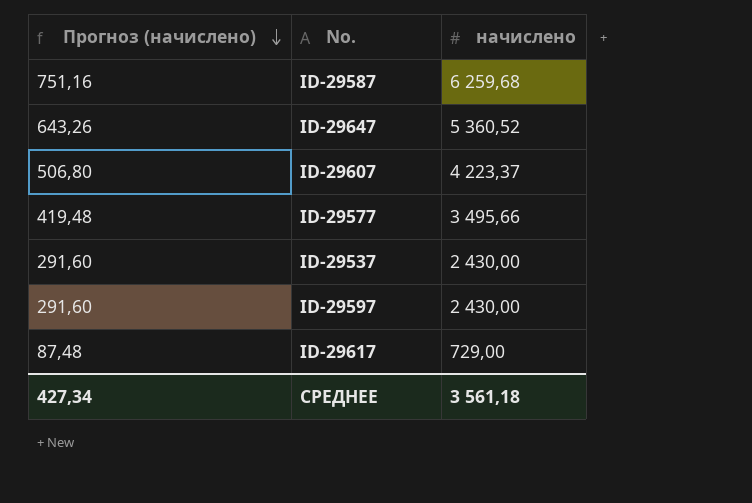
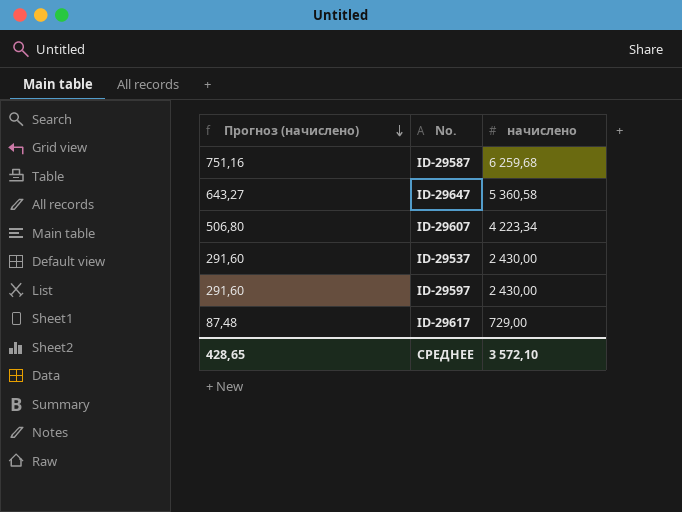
row ID-29577: 419,48 | 3 495,66 -> none
ID-29647 | Прогноз (начислено): 643,26 -> 643,27
ID-29647 | начислено: 5 360,52 -> 5 360,58
ID-29607 | начислено: 4 223,37 -> 4 223,34
СРЕДНЕЕ | Прогноз (начислено): 427,34 -> 428,65
СРЕДНЕЕ | начислено: 3 561,18 -> 3 572,10

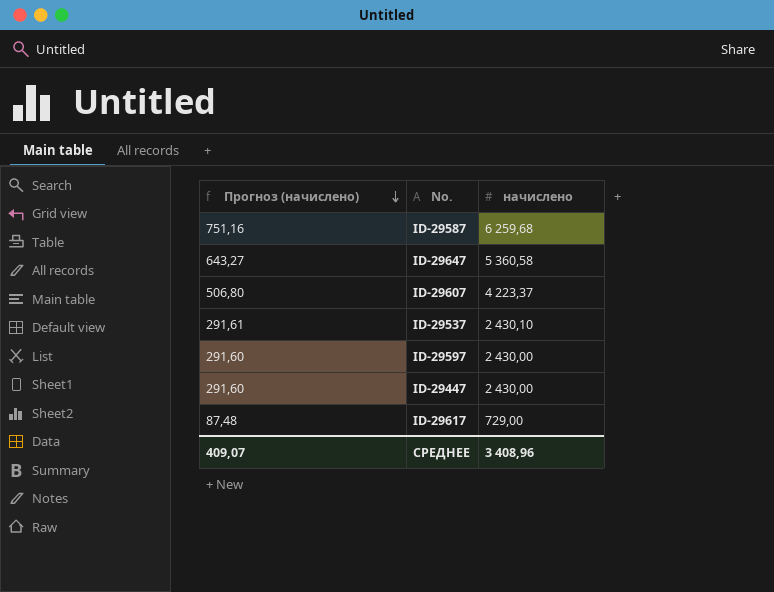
ID-29607 | начислено: 4 223,34 -> 4 223,37
ID-29537 | Прогноз (начислено): 291,60 -> 291,61
ID-29537 | начислено: 2 430,00 -> 2 430,10
row ID-29447: none -> 291,60 | 2 430,00
СРЕДНЕЕ | Прогноз (начислено): 428,65 -> 409,07
СРЕДНЕЕ | начислено: 3 572,10 -> 3 408,96

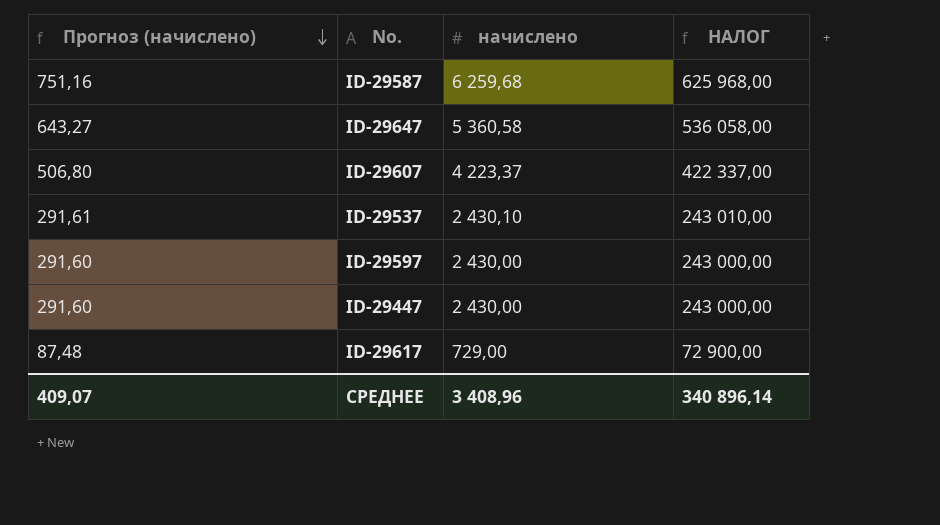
column НАЛОГ | formula: none -> [начислено] * 100

